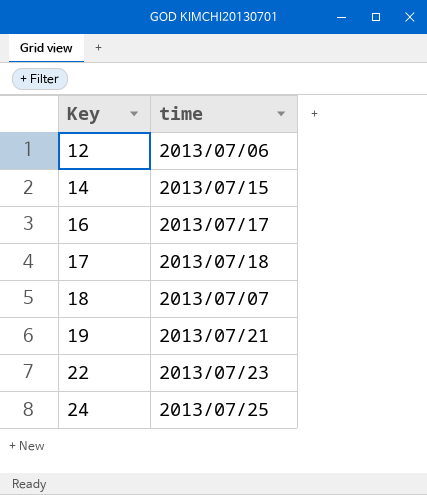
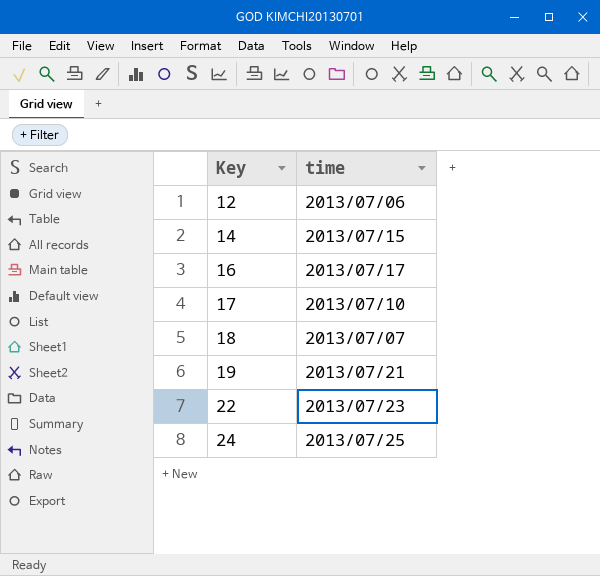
17 | time: 2013/07/18 -> 2013/07/10

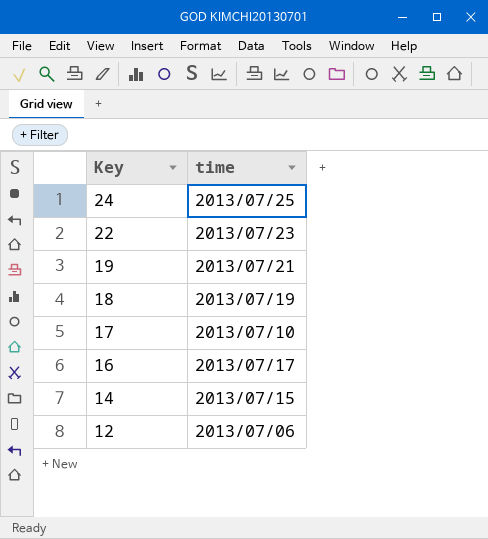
row order: Key ascending -> Key descending
18 | time: 2013/07/07 -> 2013/07/19

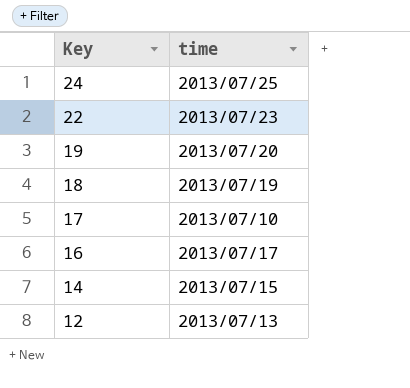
19 | time: 2013/07/21 -> 2013/07/20
12 | time: 2013/07/06 -> 2013/07/13

